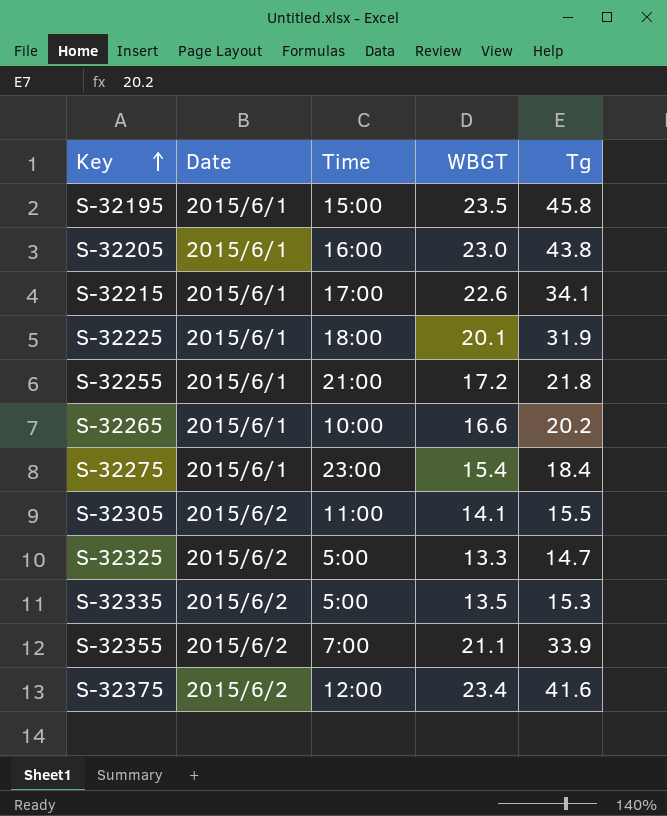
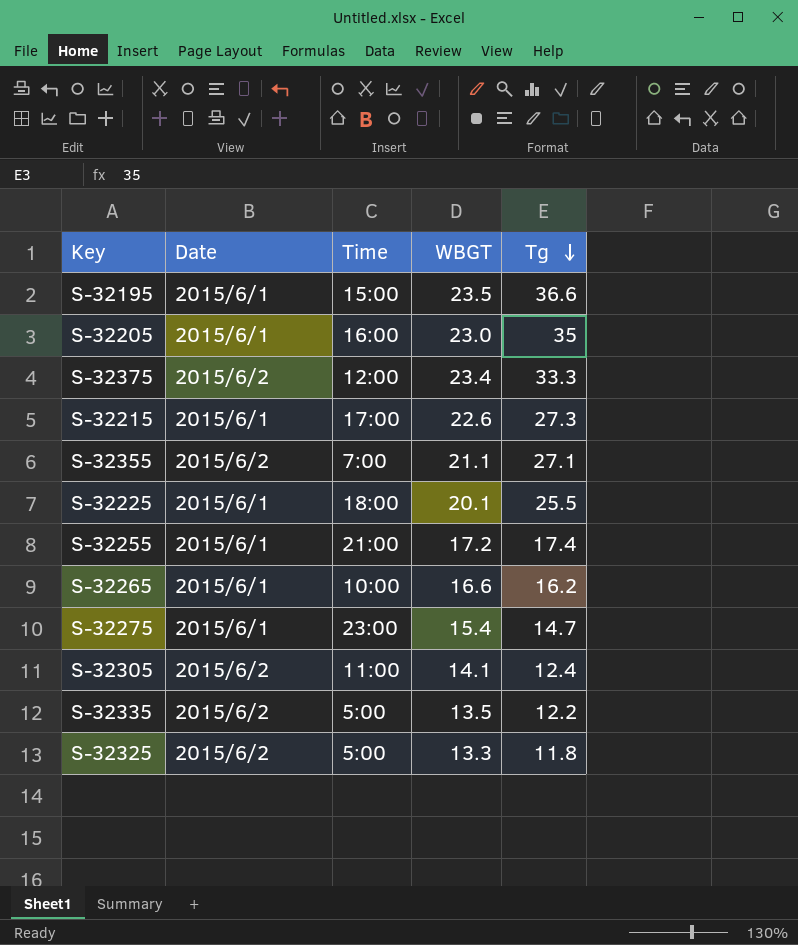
row order: Key ascending -> Tg descending
S-32195 | Tg: 45.8 -> 36.6
S-32205 | Tg: 43.8 -> 35
S-32375 | Tg: 41.6 -> 33.3
S-32215 | Tg: 34.1 -> 27.3
S-32355 | Tg: 33.9 -> 27.1
S-32225 | Tg: 31.9 -> 25.5
S-32255 | Tg: 21.8 -> 17.4
S-32265 | Tg: 20.2 -> 16.2
S-32275 | Tg: 18.4 -> 14.7
S-32305 | Tg: 15.5 -> 12.4
S-32335 | Tg: 15.3 -> 12.2
S-32325 | Tg: 14.7 -> 11.8

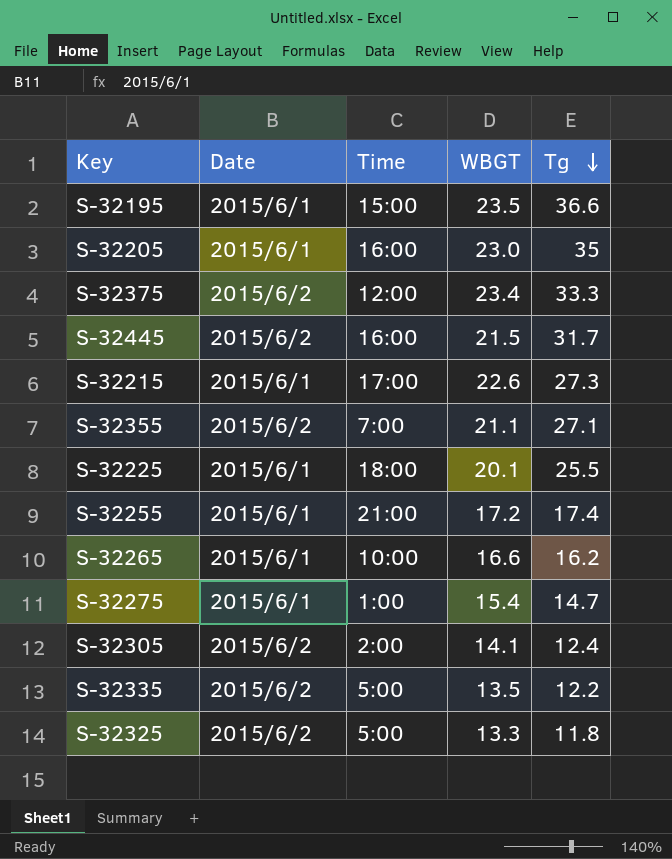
row S-32445: none -> 2015/6/2 | 16:00 | 21.5 | 31.7
S-32275 | Time: 23:00 -> 1:00
S-32305 | Time: 11:00 -> 2:00

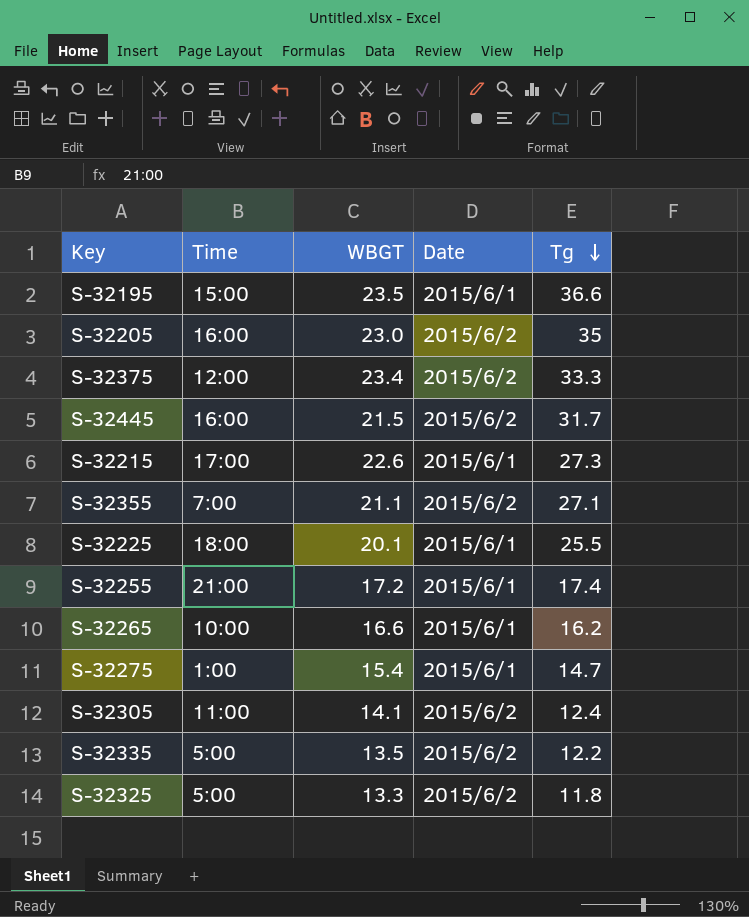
column Date | position: 2 -> 4
S-32205 | Date: 2015/6/1 -> 2015/6/2
S-32305 | Time: 2:00 -> 11:00

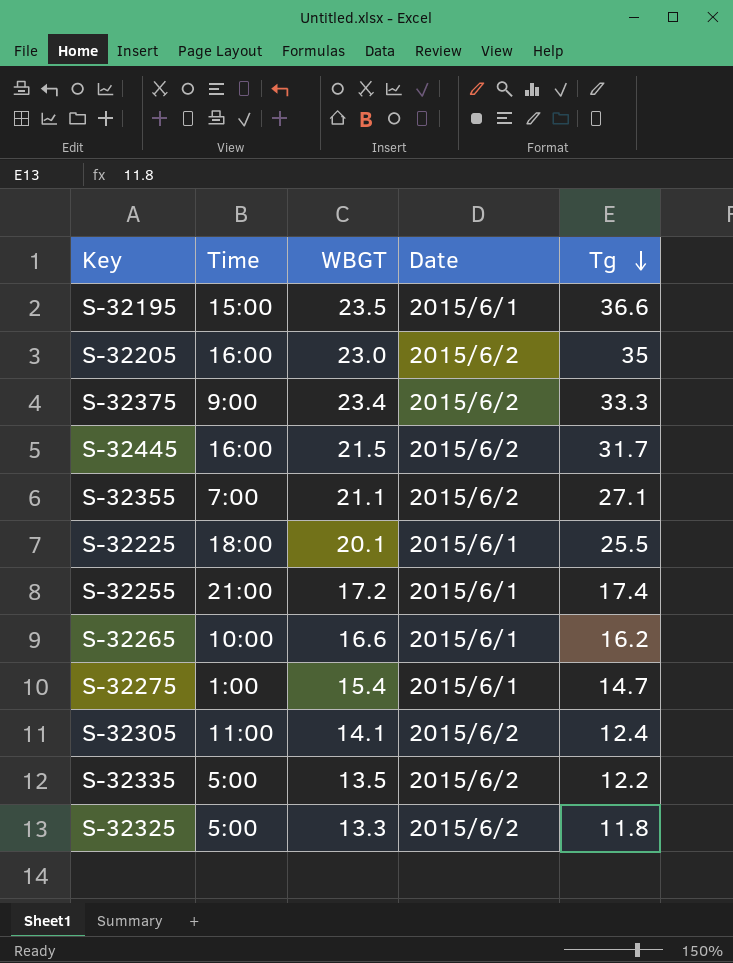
row S-32215: 17:00 | 22.6 | 2015/6/1 | 27.3 -> none
S-32375 | Time: 12:00 -> 9:00

